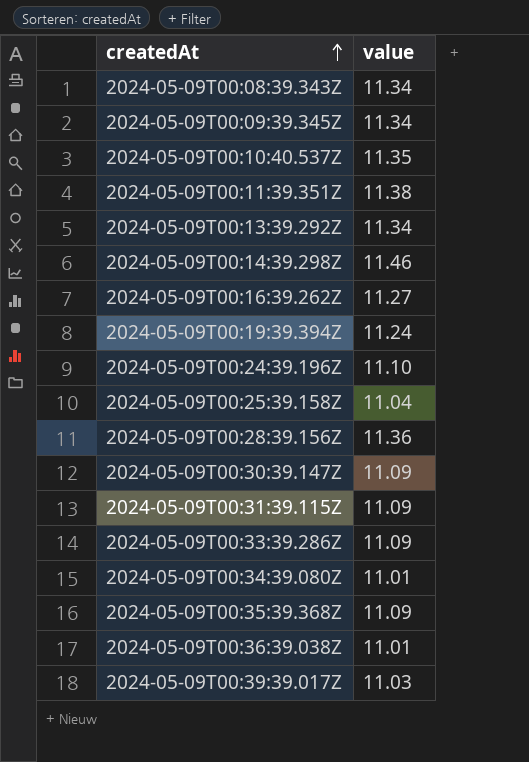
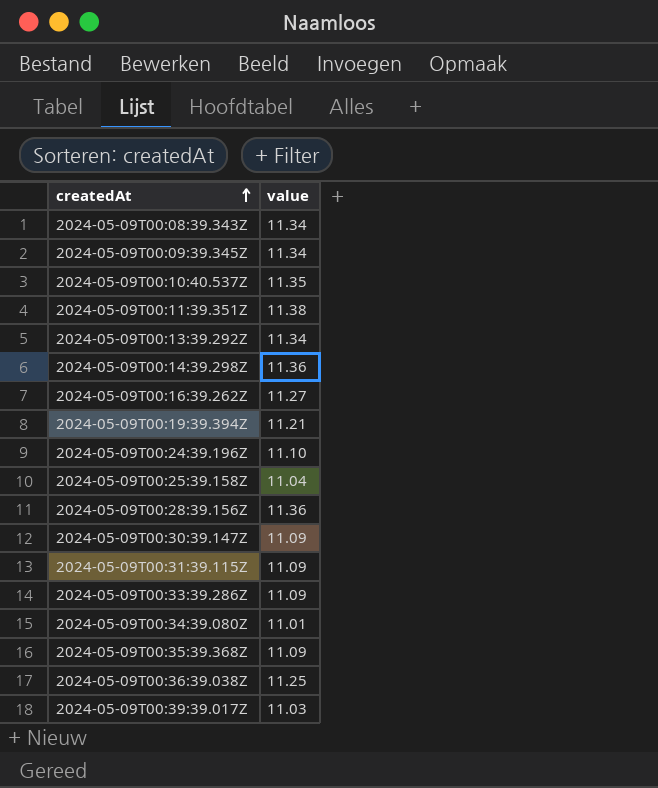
2024-05-09T00:14:39.298Z | value: 11.46 -> 11.36
2024-05-09T00:19:39.394Z | value: 11.24 -> 11.21
2024-05-09T00:36:39.038Z | value: 11.01 -> 11.25

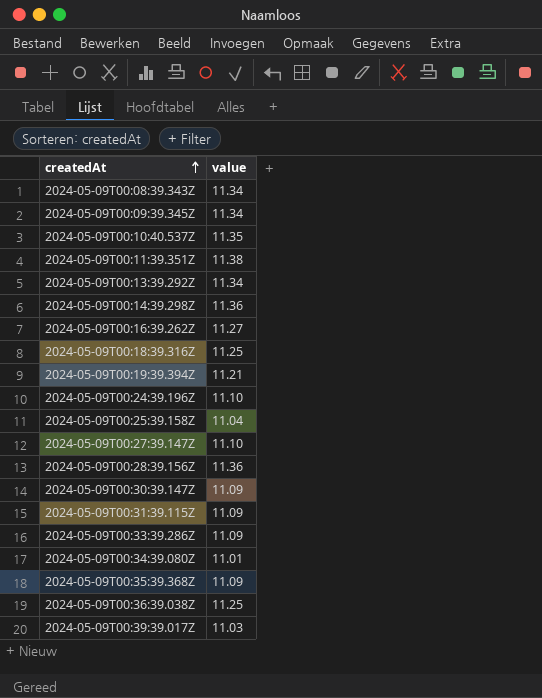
row 2024-05-09T00:18:39.316Z: none -> 11.25
row 2024-05-09T00:27:39.147Z: none -> 11.10

